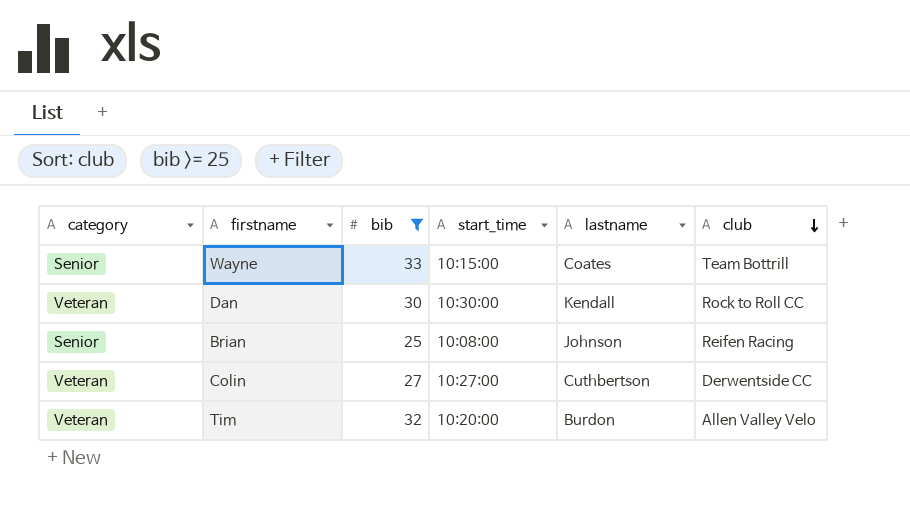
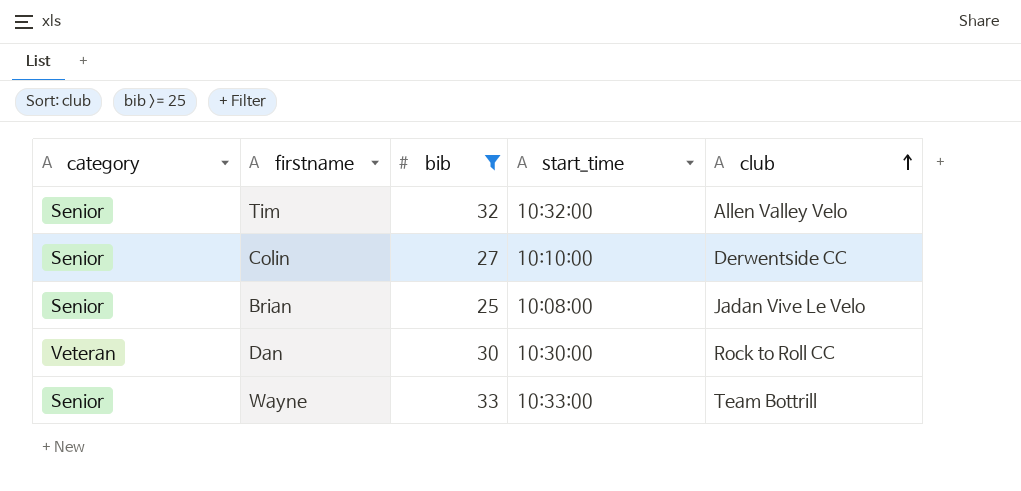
row order: club descending -> club ascending
column lastname | position: 5 -> none
Tim | category: Veteran -> Senior
Tim | start_time: 10:20:00 -> 10:32:00
Colin | category: Veteran -> Senior
Colin | start_time: 10:27:00 -> 10:10:00
Brian | club: Reifen Racing -> Jadan Vive Le Velo
Wayne | start_time: 10:15:00 -> 10:33:00

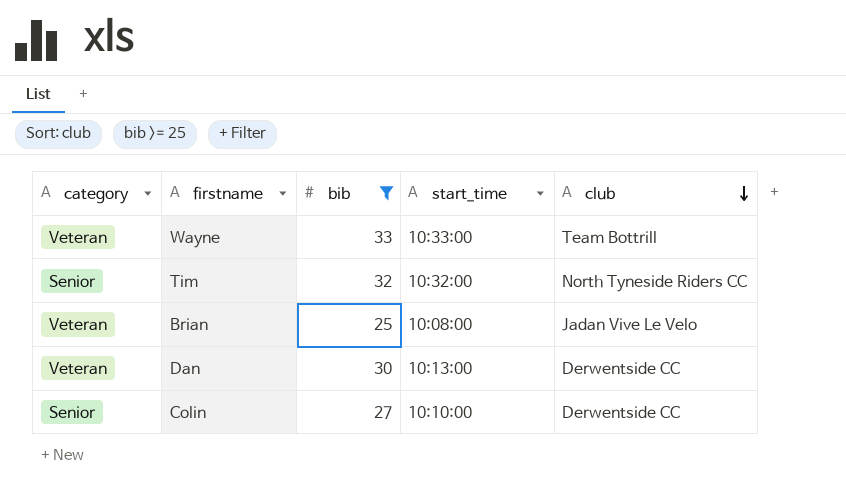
row order: club ascending -> club descending
Wayne | category: Senior -> Veteran
Tim | club: Allen Valley Velo -> North Tyneside Riders CC
Brian | category: Senior -> Veteran
Dan | start_time: 10:30:00 -> 10:13:00
Dan | club: Rock to Roll CC -> Derwentside CC

